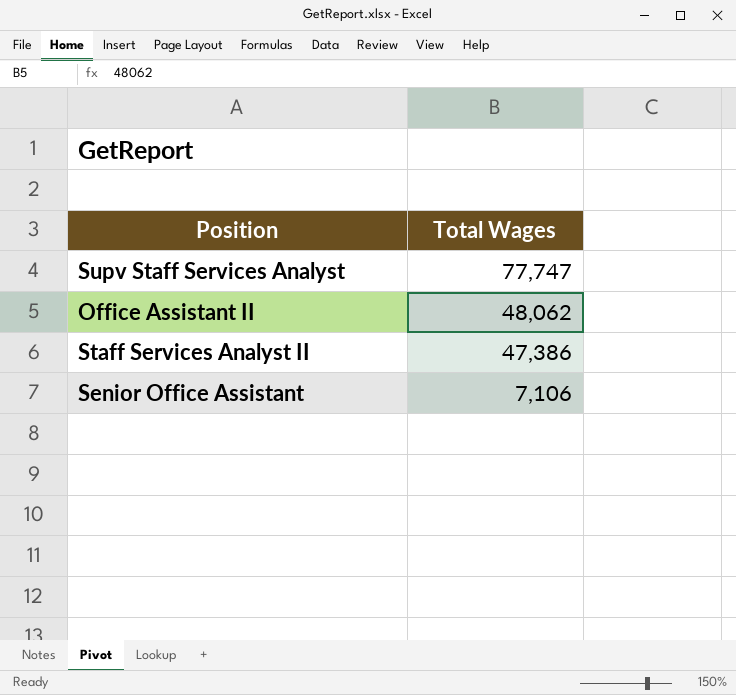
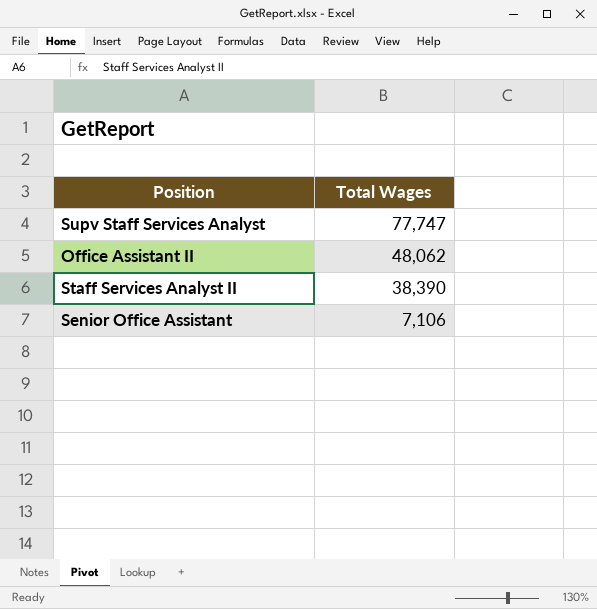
Staff Services Analyst II | Total Wages: 47,386 -> 38,390

